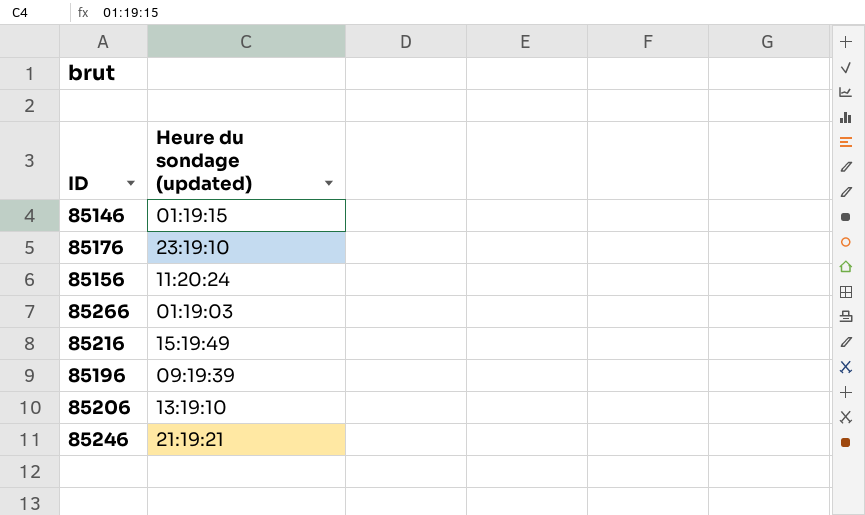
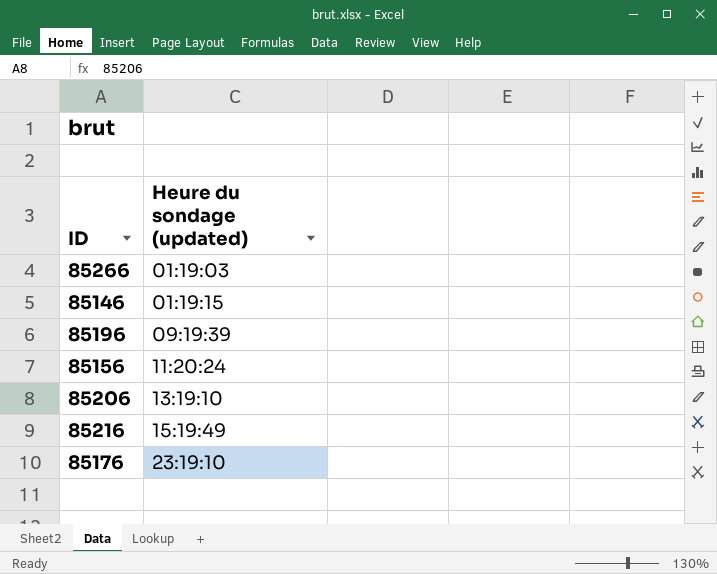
row order: none -> Heure du sondage (updated) ascending
row 85246: 21:19:21 -> none

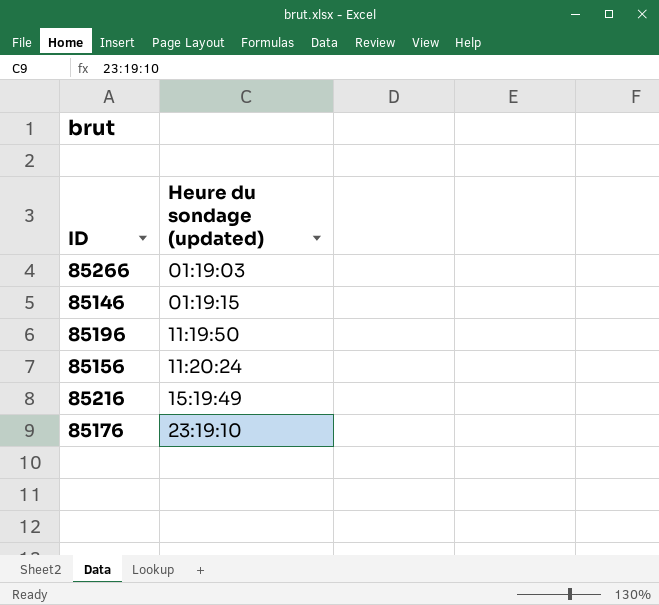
row 85206: 13:19:10 -> none
85196 | Heure du sondage (updated): 09:19:39 -> 11:19:50

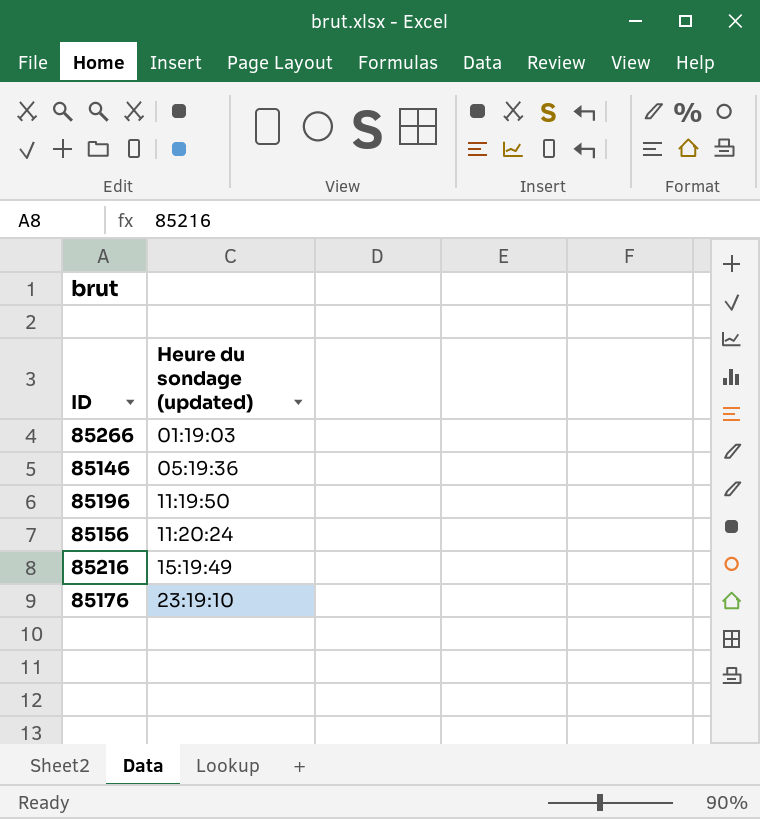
85146 | Heure du sondage (updated): 01:19:15 -> 05:19:36

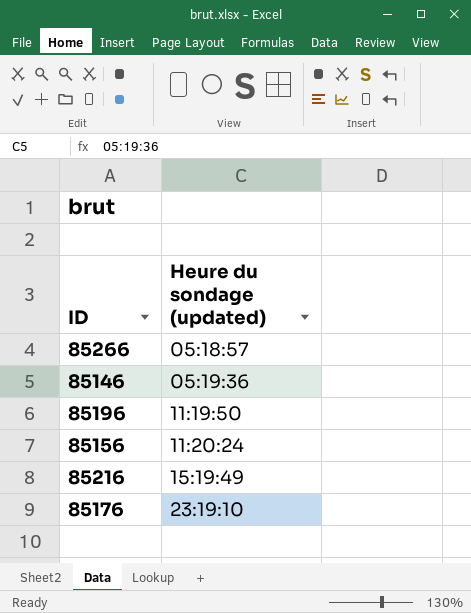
85266 | Heure du sondage (updated): 01:19:03 -> 05:18:57

